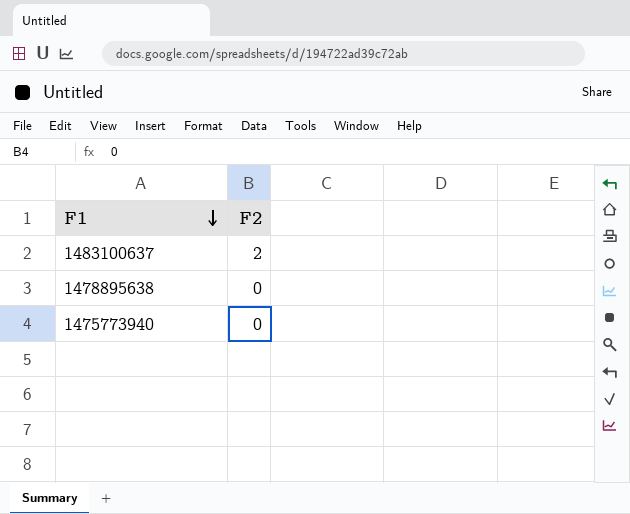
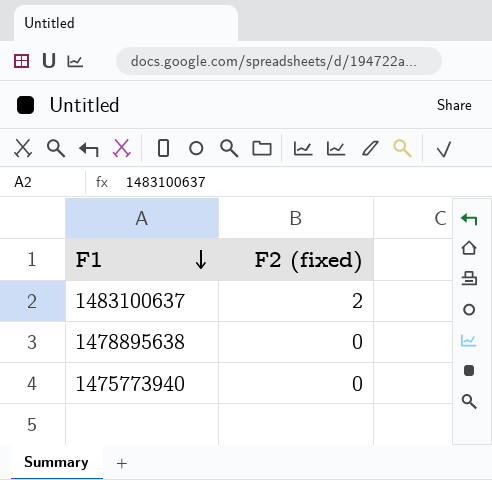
column name: F2 -> F2 (fixed)

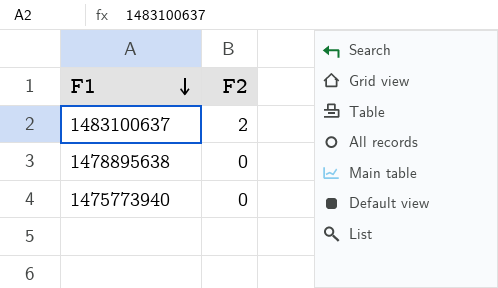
column name: F2 (fixed) -> F2

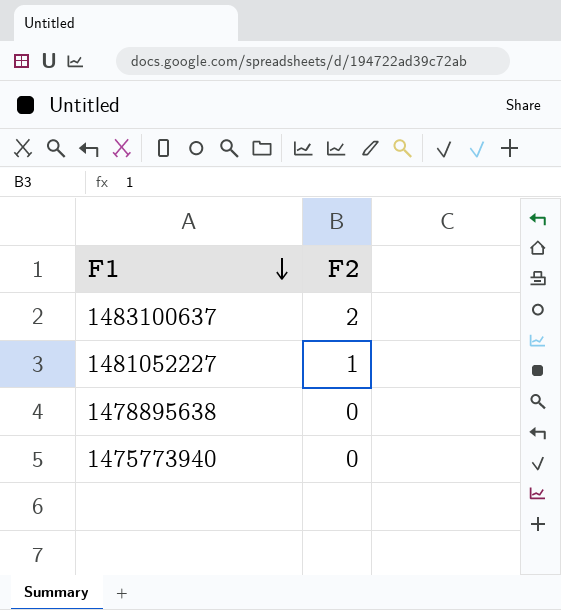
row 1481052227: none -> 1

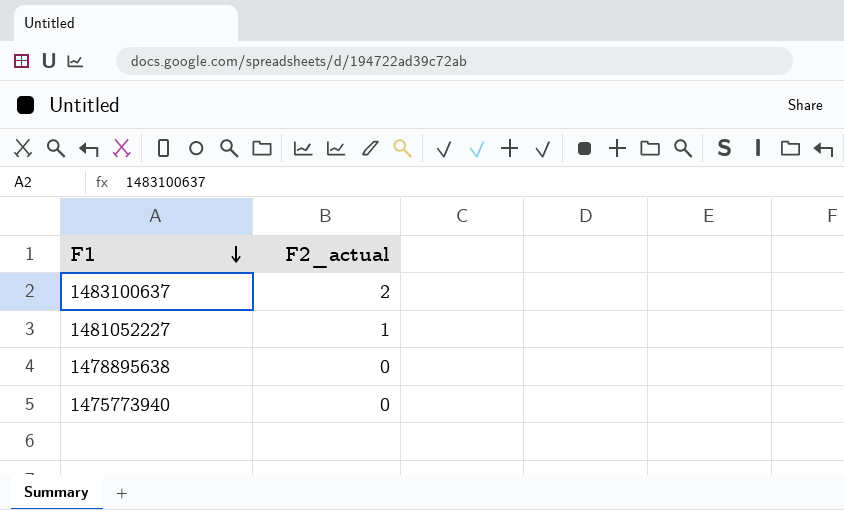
column name: F2 -> F2_actual

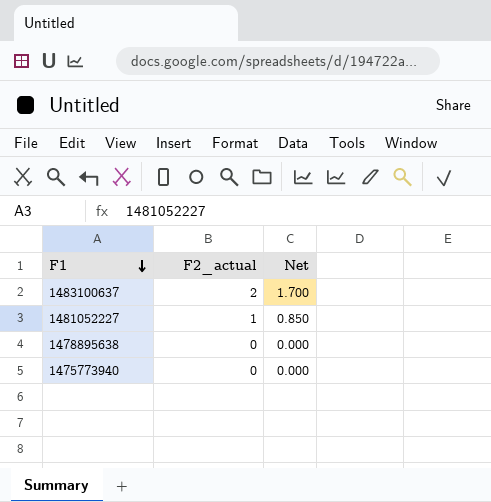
column Net | formula: none -> [F2_actual] * 0.85

